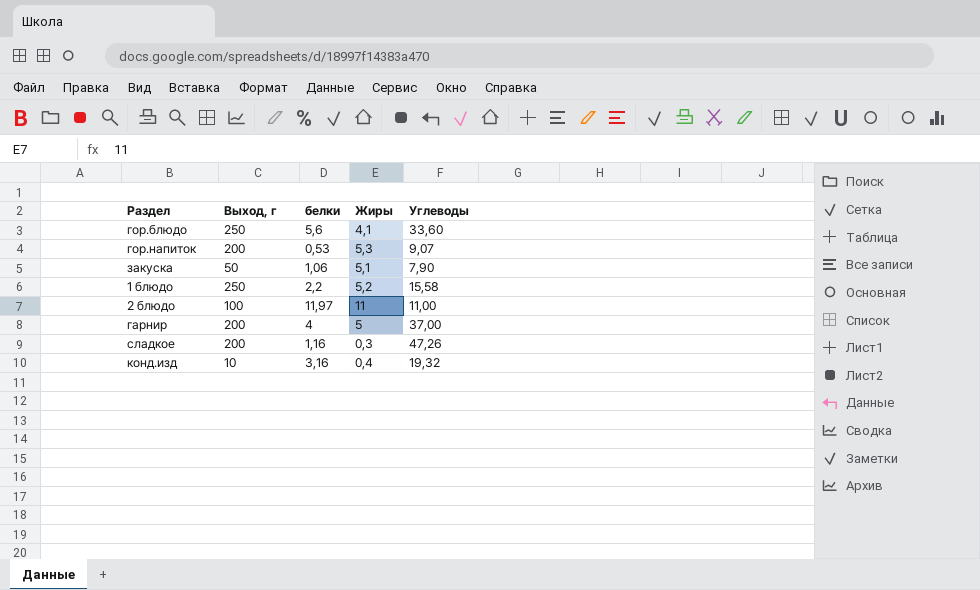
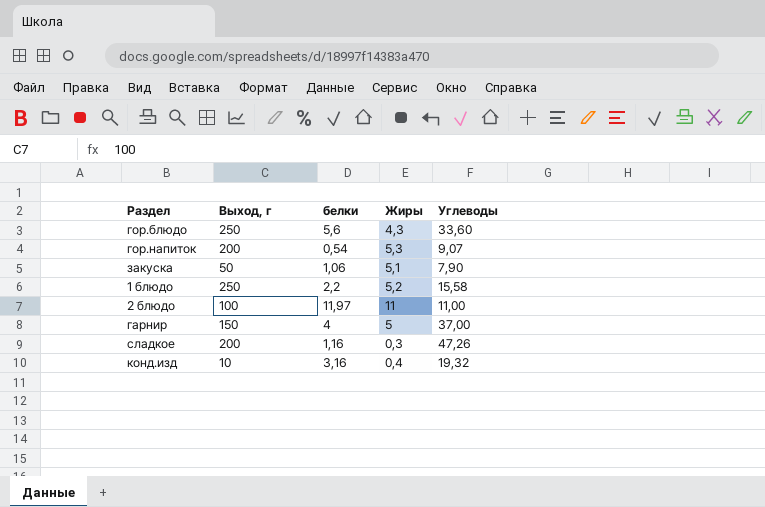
гор.блюдо | Жиры: 4,1 -> 4,3
гор.напиток | белки: 0,53 -> 0,54
гарнир | Выход, г: 200 -> 150

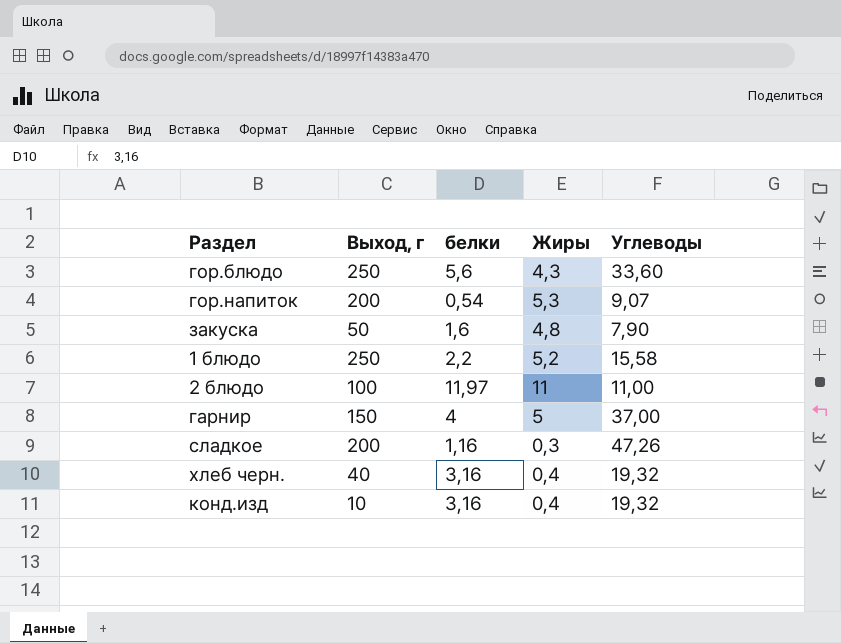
закуска | белки: 1,06 -> 1,6
закуска | Жиры: 5,1 -> 4,8
row хлеб черн.: none -> 40 | 3,16 | 0,4 | 19,32

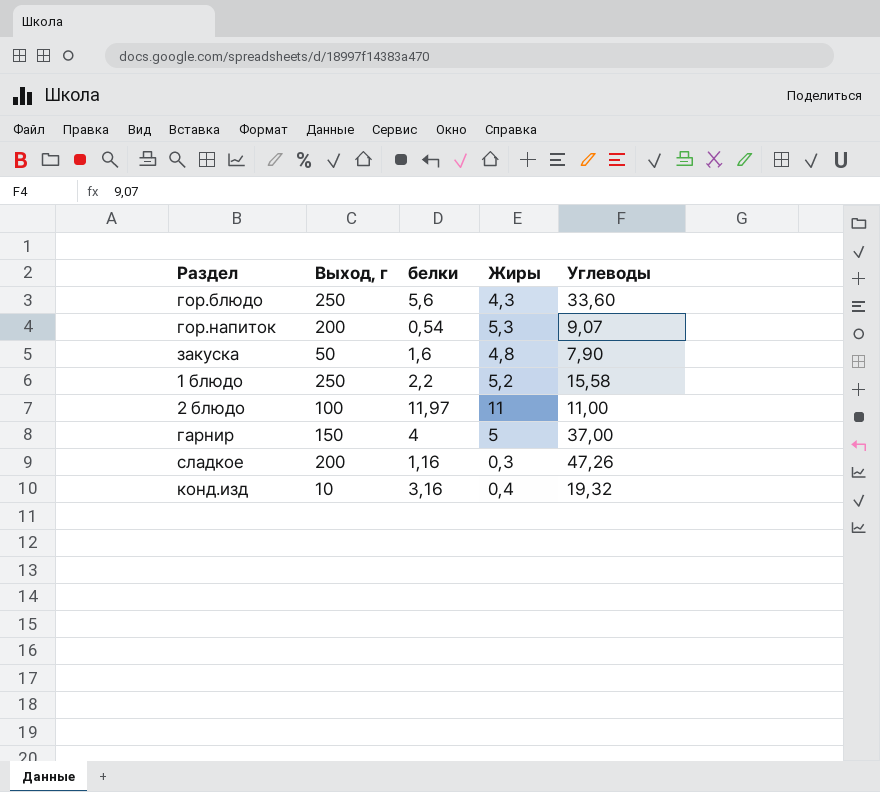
row хлеб черн.: 40 | 3,16 | 0,4 | 19,32 -> none

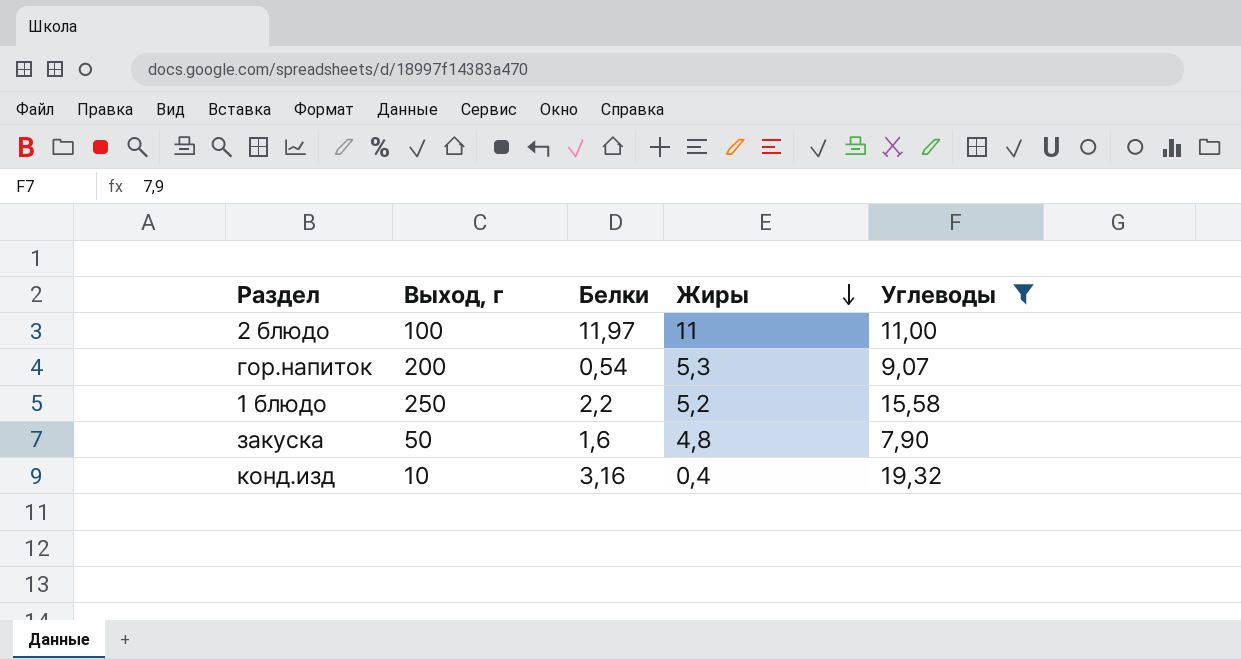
filter: none -> Углеводы <= 19,32
row order: none -> Жиры descending
column name: белки -> Белки

